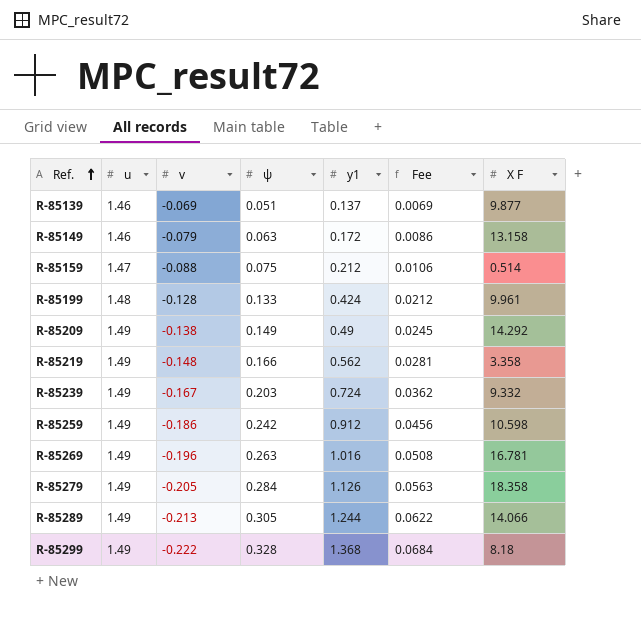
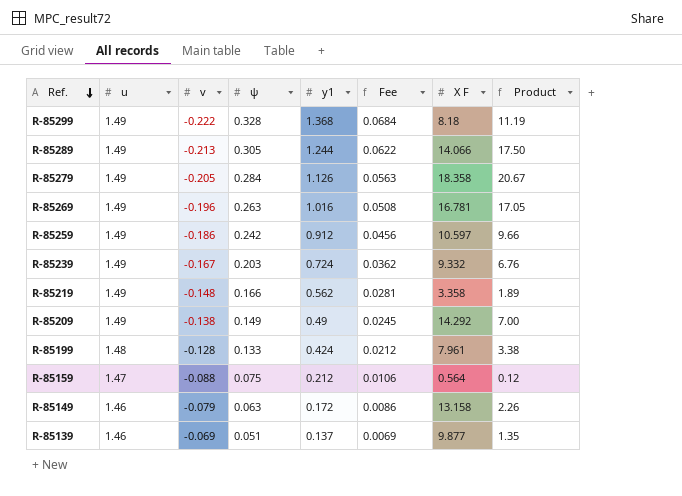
row order: Ref. ascending -> Ref. descending
column Product | formula: none -> [y1] * [X F]
R-85259 | X F: 10.598 -> 10.597
R-85199 | X F: 9.961 -> 7.961
R-85159 | X F: 0.514 -> 0.564

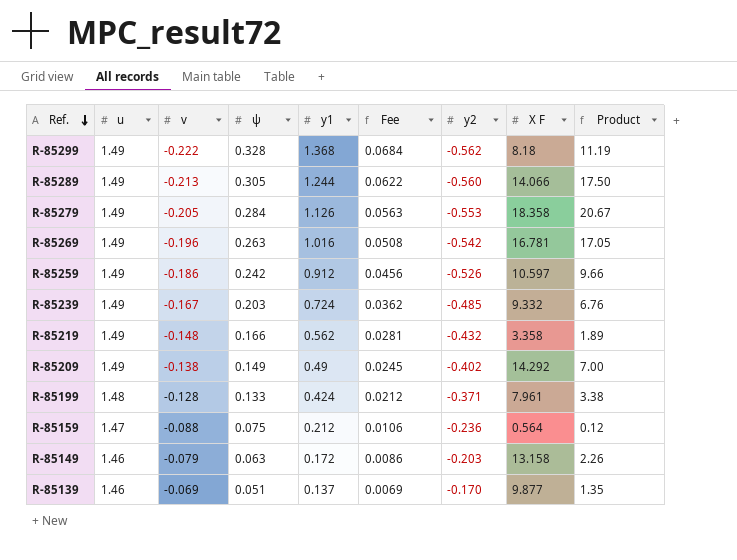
column y2 | position: none -> 7

